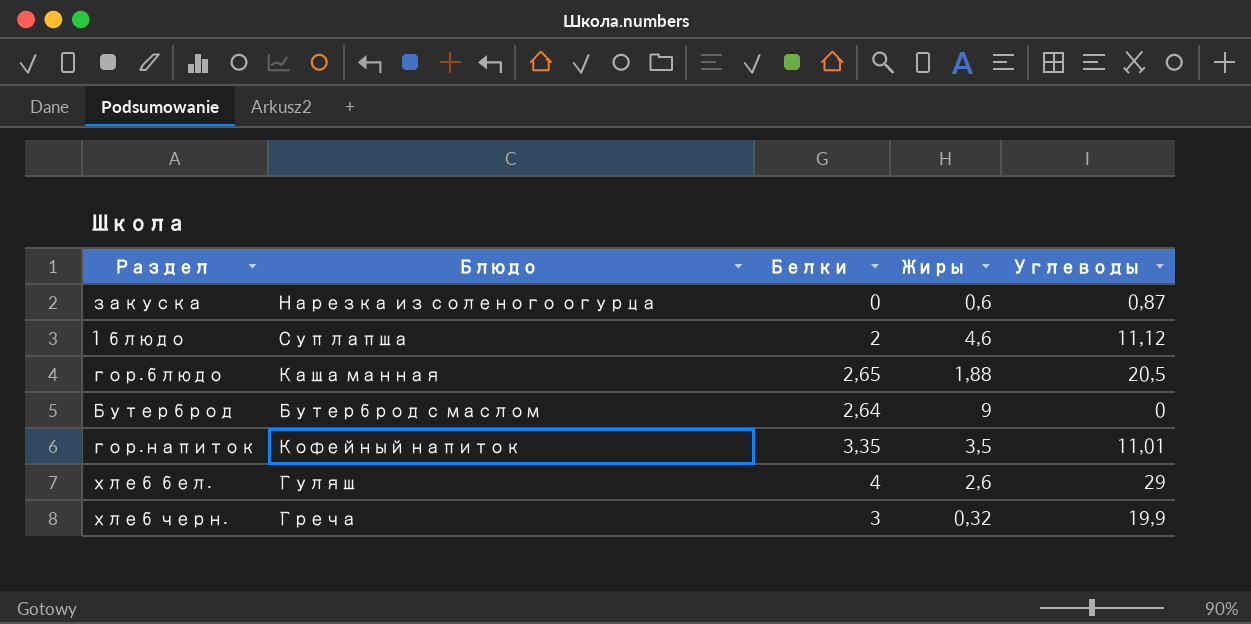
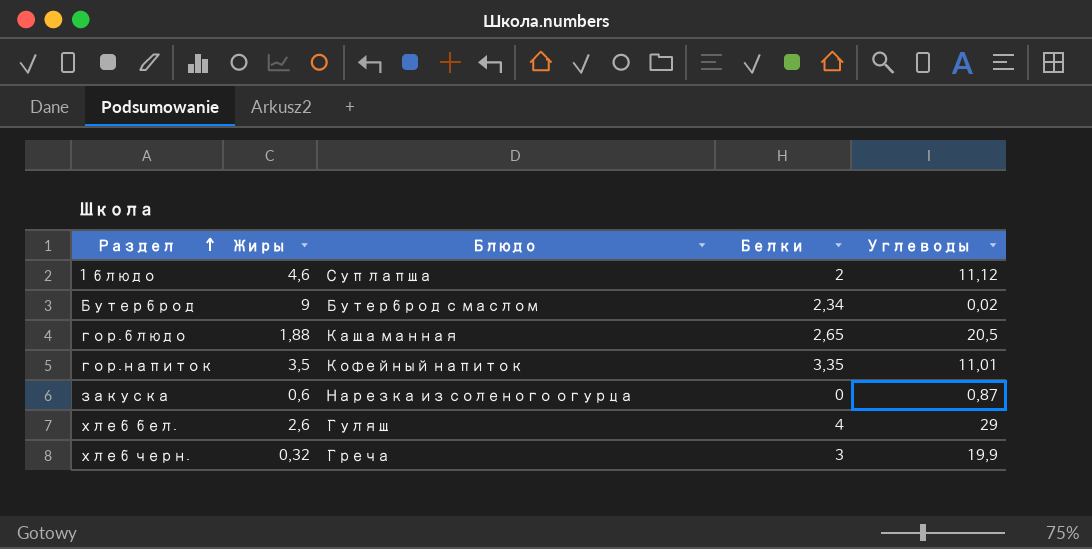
row order: none -> Раздел ascending
column Жиры | position: 4 -> 2
Бутерброд | Белки: 2,64 -> 2,34
Бутерброд | Углеводы: 0 -> 0,02

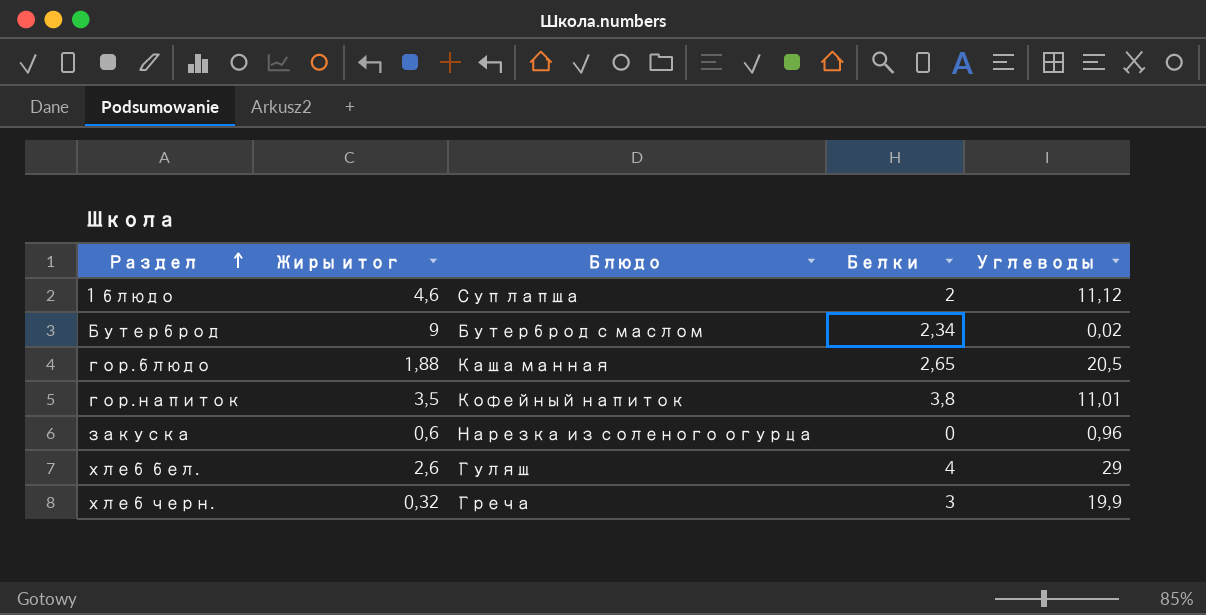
column name: Жиры -> Жиры итог
гор.напиток | Белки: 3,35 -> 3,8
закуска | Углеводы: 0,87 -> 0,96

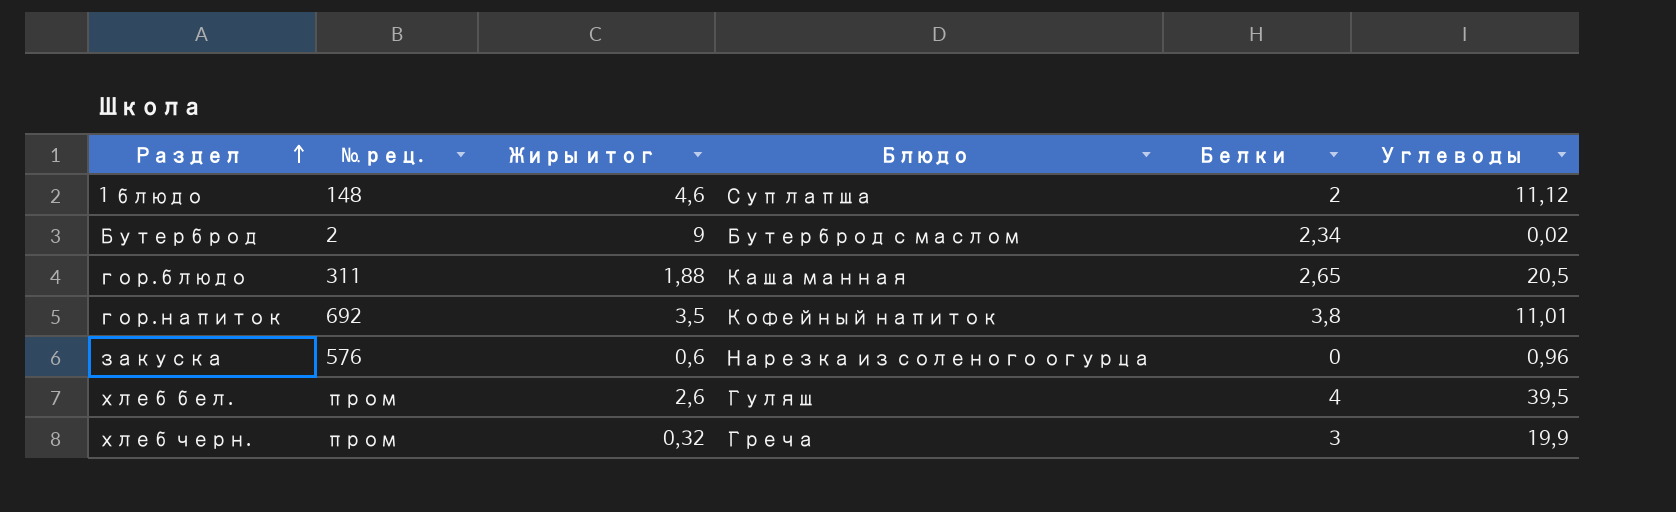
column № рец. | position: none -> 2
хлеб бел. | Углеводы: 29 -> 39,5

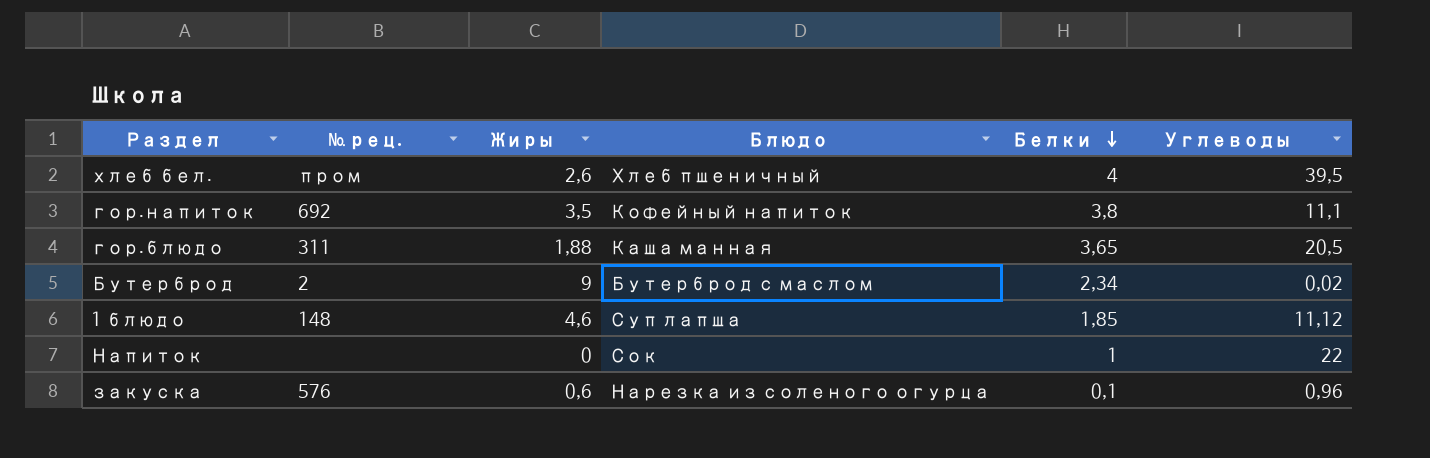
row order: Раздел ascending -> Белки descending
column name: Жиры итог -> Жиры
row хлеб черн.: пром | 0,32 | Греча | 3 | 19,9 -> none
хлеб бел. | Блюдо: Гуляш -> Хлеб пшеничный
гор.напиток | Углеводы: 11,01 -> 11,1
гор.блюдо | Белки: 2,65 -> 3,65
1 блюдо | Белки: 2 -> 1,85
row Напиток: none -> none | 0 | Сок | 1 | 22
закуска | Белки: 0 -> 0,1

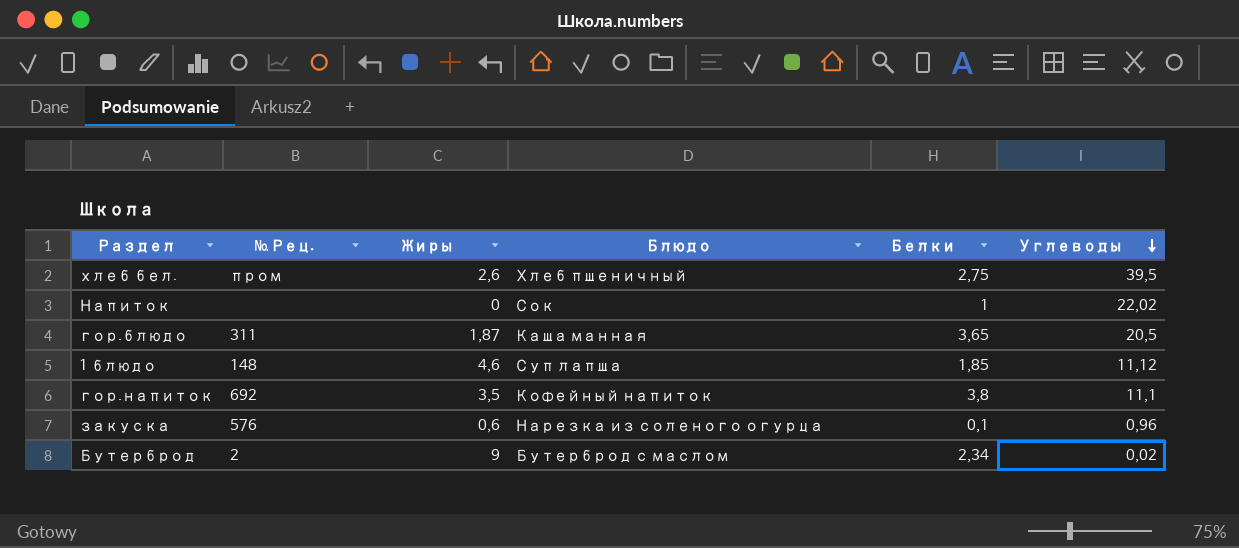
row order: Белки descending -> Углеводы descending
column name: № рец. -> № Рец.
хлеб бел. | Белки: 4 -> 2,75
Напиток | Углеводы: 22 -> 22,02
гор.блюдо | Жиры: 1,88 -> 1,87

